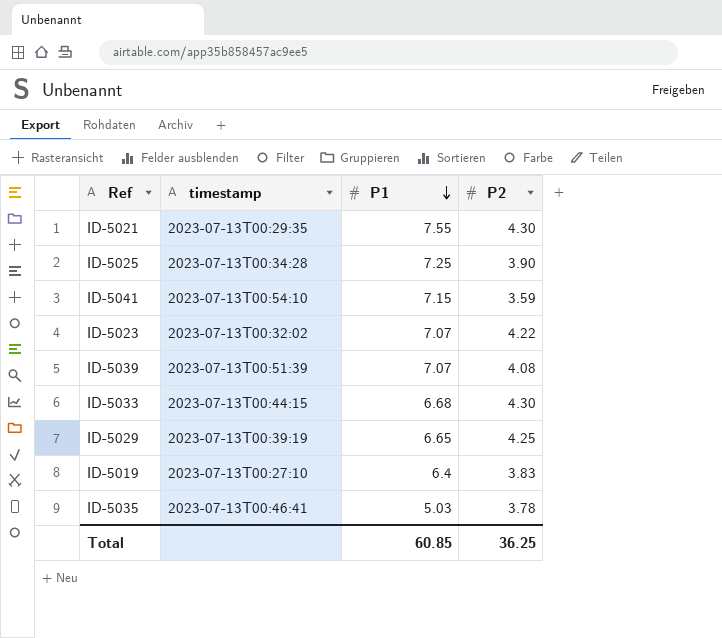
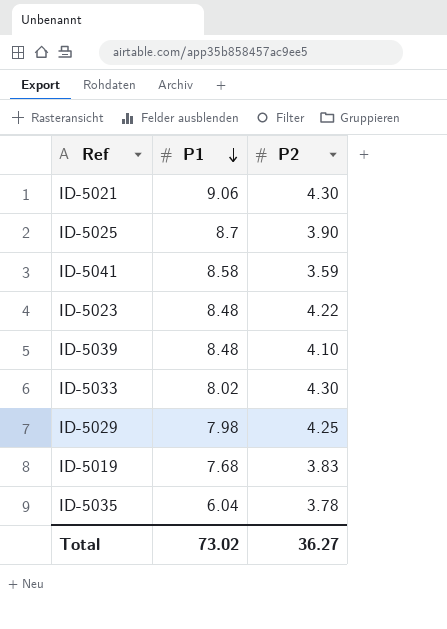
column timestamp | position: 2 -> none
ID-5021 | P1: 7.55 -> 9.06
ID-5025 | P1: 7.25 -> 8.7
ID-5041 | P1: 7.15 -> 8.58
ID-5023 | P1: 7.07 -> 8.48
ID-5039 | P1: 7.07 -> 8.48
ID-5039 | P2: 4.08 -> 4.10
ID-5033 | P1: 6.68 -> 8.02
ID-5029 | P1: 6.65 -> 7.98
ID-5019 | P1: 6.4 -> 7.68
ID-5035 | P1: 5.03 -> 6.04
Total | P1: 60.85 -> 73.02
Total | P2: 36.25 -> 36.27

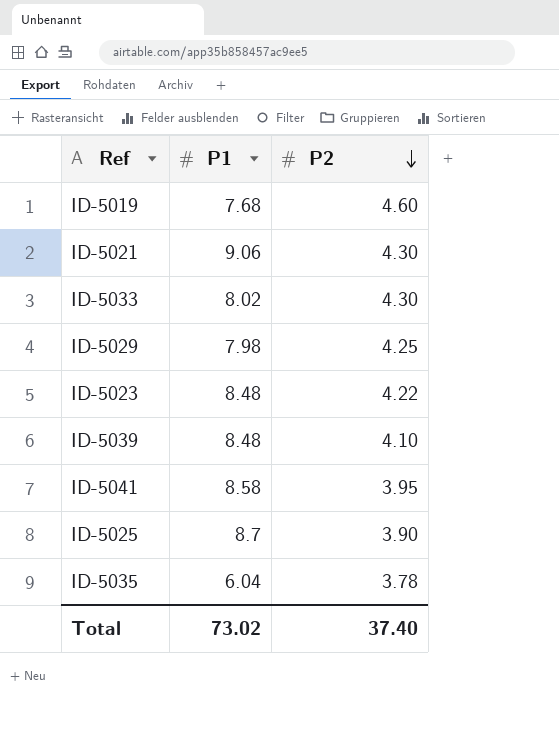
row order: P1 descending -> P2 descending
ID-5019 | P2: 3.83 -> 4.60
ID-5041 | P2: 3.59 -> 3.95
Total | P2: 36.27 -> 37.40

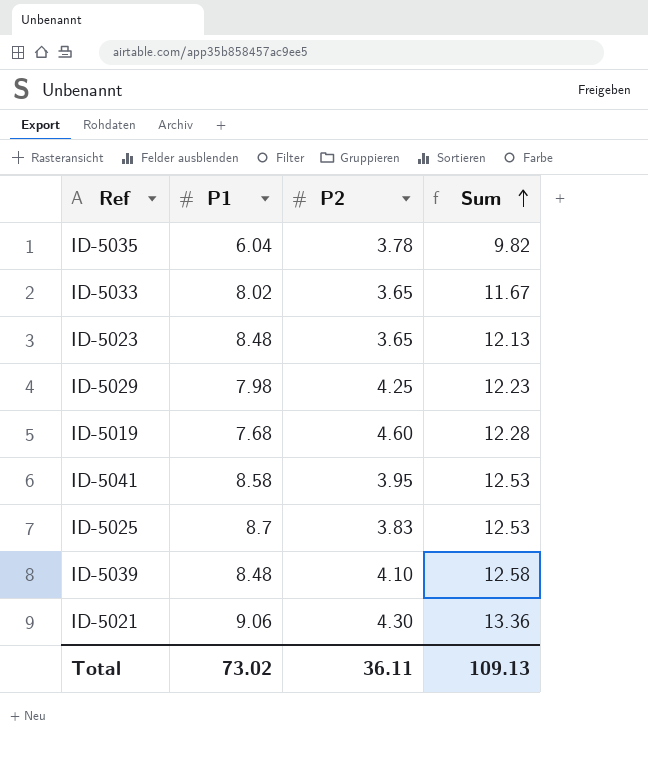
row order: P2 descending -> Sum ascending
column Sum | formula: none -> [P1] + [P2]
ID-5033 | P2: 4.30 -> 3.65
ID-5023 | P2: 4.22 -> 3.65
ID-5025 | P2: 3.90 -> 3.83
Total | P2: 37.40 -> 36.11

